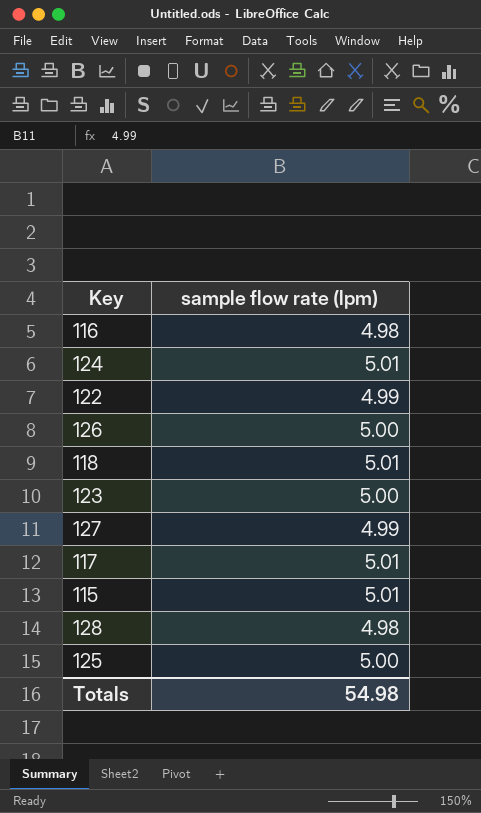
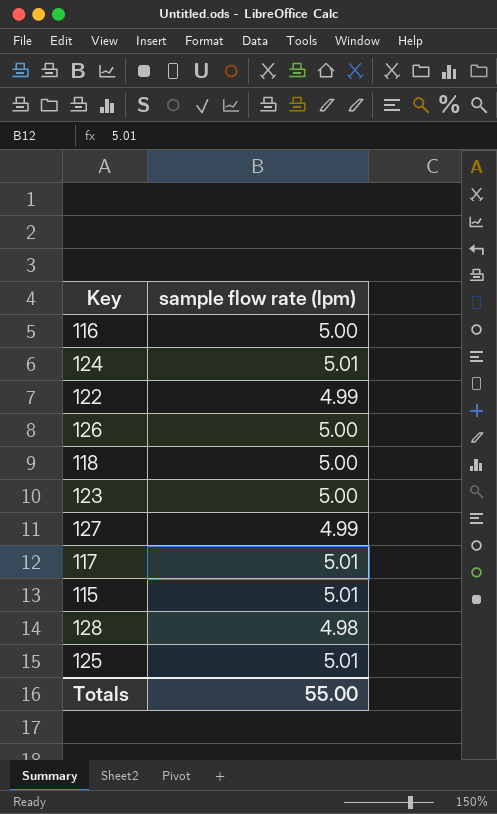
116 | sample flow rate (lpm): 4.98 -> 5.00
118 | sample flow rate (lpm): 5.01 -> 5.00
125 | sample flow rate (lpm): 5.00 -> 5.01
Totals | sample flow rate (lpm): 54.98 -> 55.00

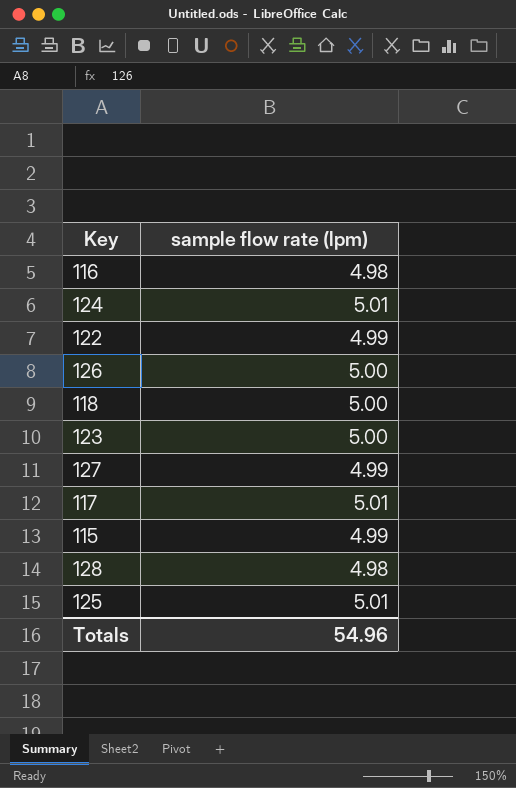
116 | sample flow rate (lpm): 5.00 -> 4.98
115 | sample flow rate (lpm): 5.01 -> 4.99
Totals | sample flow rate (lpm): 55.00 -> 54.96

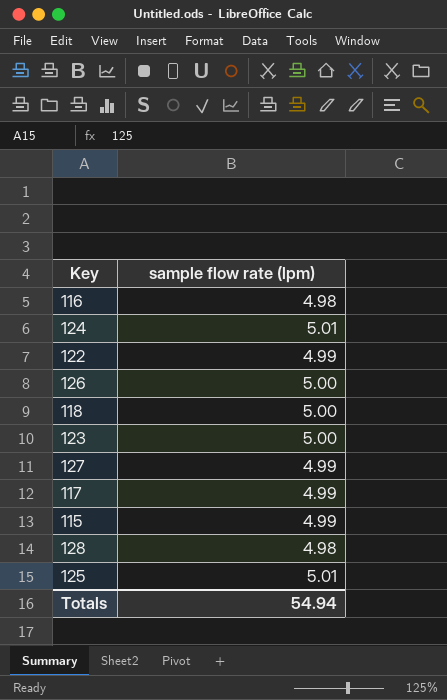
117 | sample flow rate (lpm): 5.01 -> 4.99
Totals | sample flow rate (lpm): 54.96 -> 54.94

